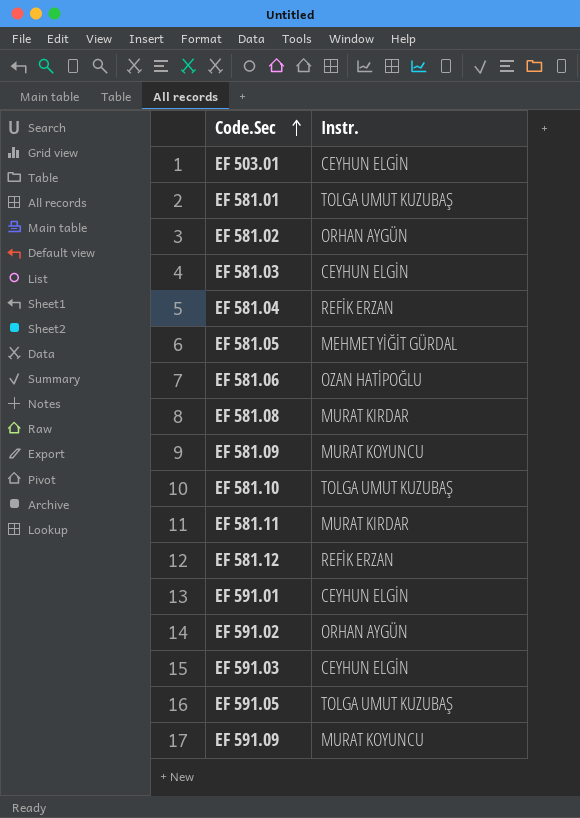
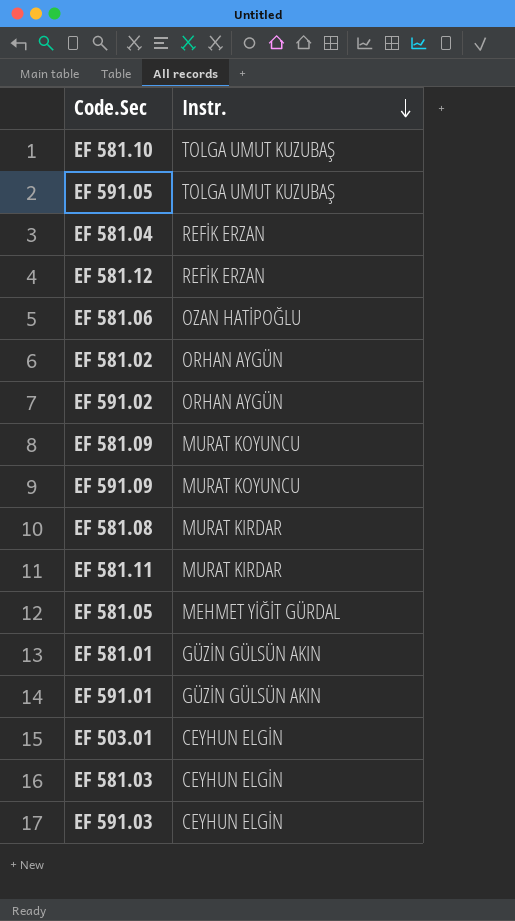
row order: Code.Sec ascending -> Instr. descending
EF 581.01 | Instr.: TOLGA UMUT KUZUBAŞ -> GÜZİN GÜLSÜN AKIN
EF 591.01 | Instr.: CEYHUN ELGİN -> GÜZİN GÜLSÜN AKIN

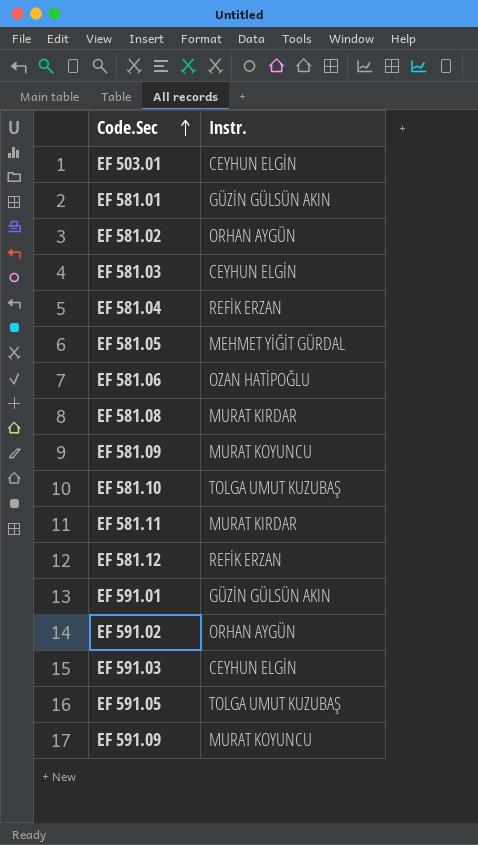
row order: Instr. descending -> Code.Sec ascending

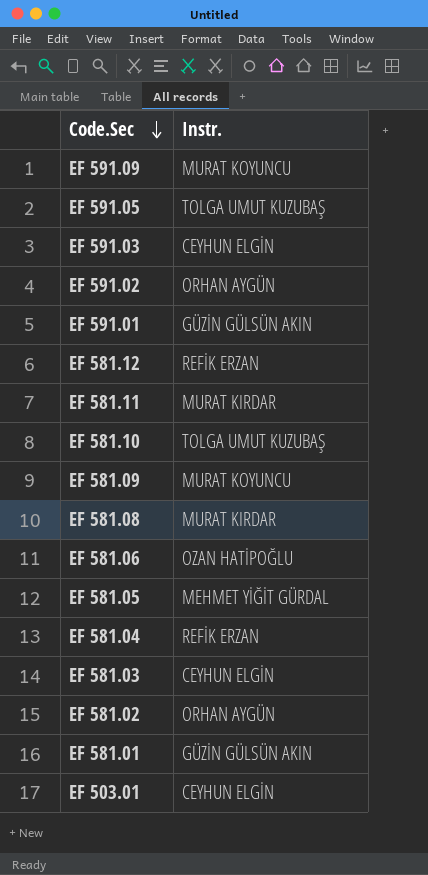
row order: Code.Sec ascending -> Code.Sec descending

